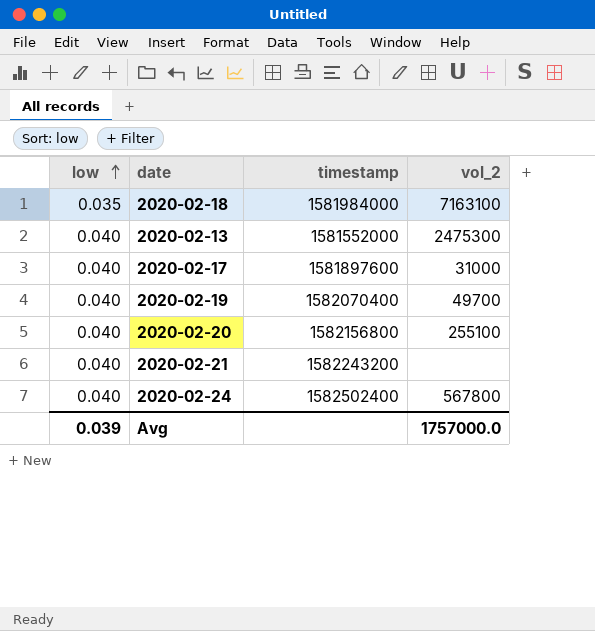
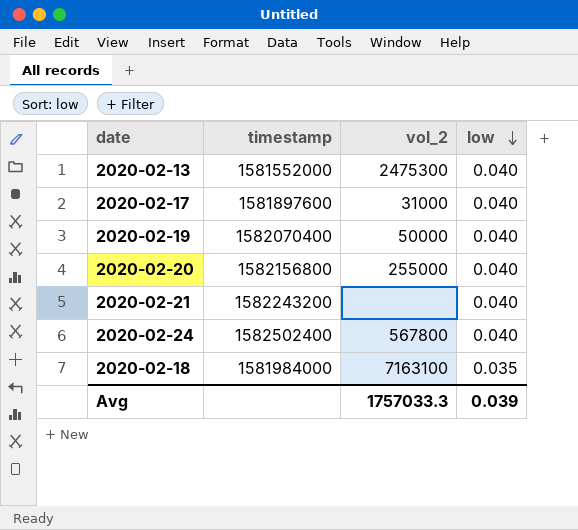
row order: low ascending -> low descending
column low | position: 1 -> 4
2020-02-19 | vol_2: 49700 -> 50000
2020-02-20 | vol_2: 255100 -> 255000
Avg | vol_2: 1757000.0 -> 1757033.3

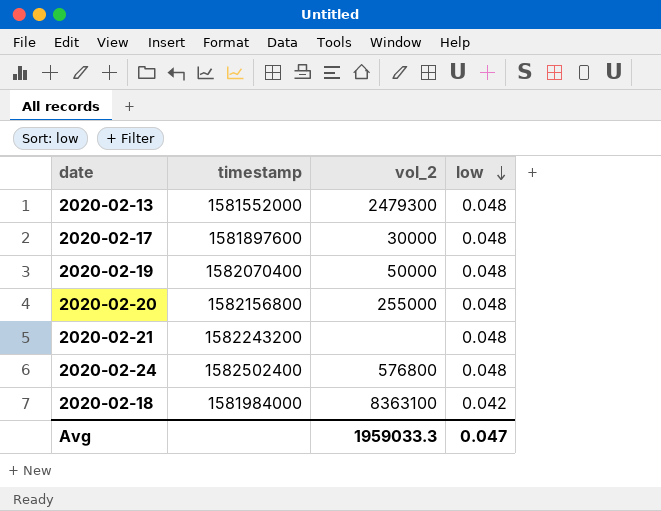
2020-02-13 | vol_2: 2475300 -> 2479300
2020-02-13 | low: 0.040 -> 0.048
2020-02-17 | vol_2: 31000 -> 30000
2020-02-17 | low: 0.040 -> 0.048
2020-02-19 | low: 0.040 -> 0.048
2020-02-20 | low: 0.040 -> 0.048
2020-02-21 | low: 0.040 -> 0.048
2020-02-24 | vol_2: 567800 -> 576800
2020-02-24 | low: 0.040 -> 0.048
2020-02-18 | vol_2: 7163100 -> 8363100
2020-02-18 | low: 0.035 -> 0.042
Avg | vol_2: 1757033.3 -> 1959033.3
Avg | low: 0.039 -> 0.047

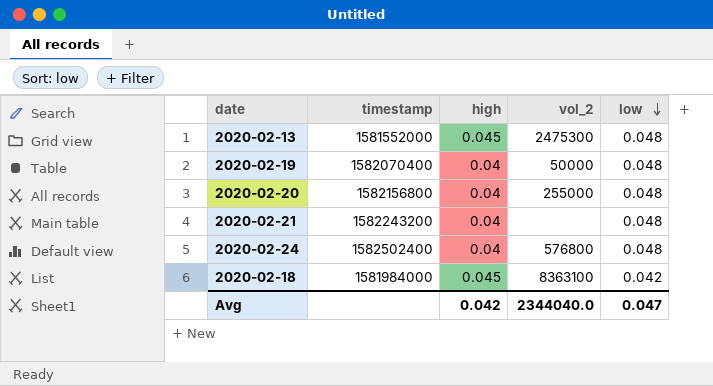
column high | position: none -> 3
row 2020-02-17: 1581897600 | 30000 | 0.048 -> none
2020-02-13 | vol_2: 2479300 -> 2475300
Avg | vol_2: 1959033.3 -> 2344040.0

